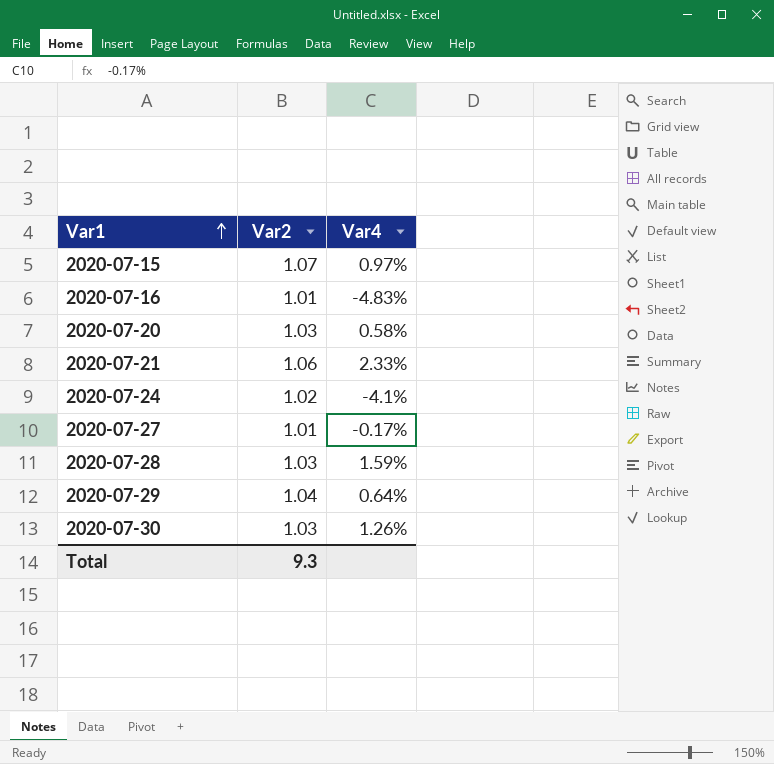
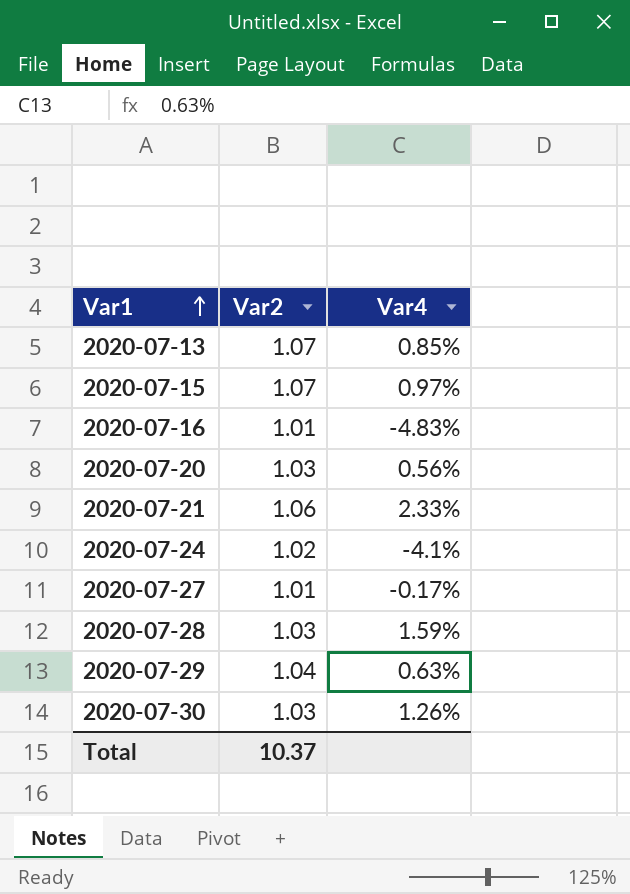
row 2020-07-13: none -> 1.07 | 0.85%
2020-07-20 | Var4: 0.58% -> 0.56%
2020-07-29 | Var4: 0.64% -> 0.63%
Total | Var2: 9.3 -> 10.37

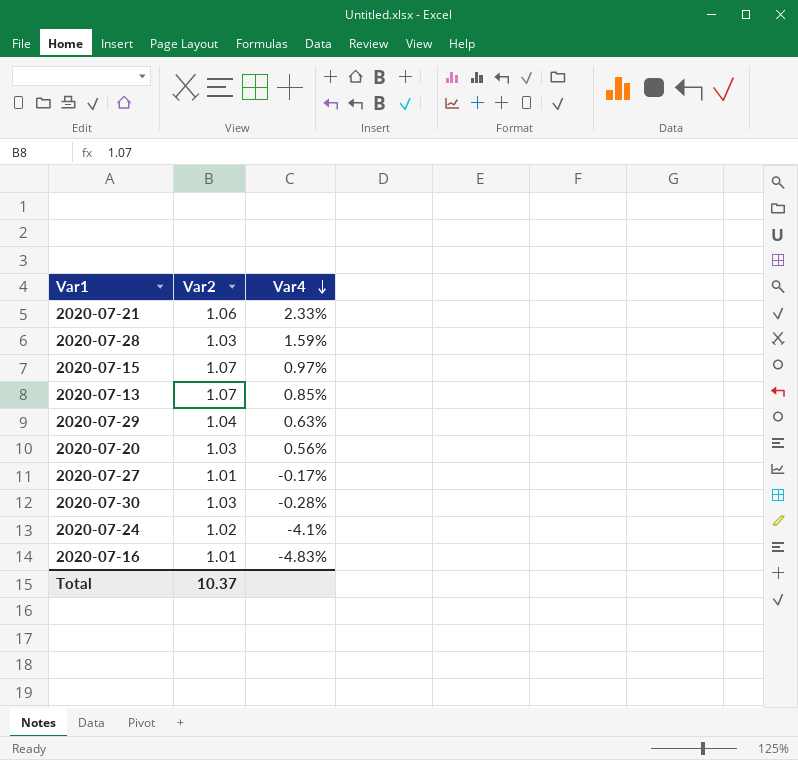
row order: Var1 ascending -> Var4 descending
2020-07-30 | Var4: 1.26% -> -0.28%

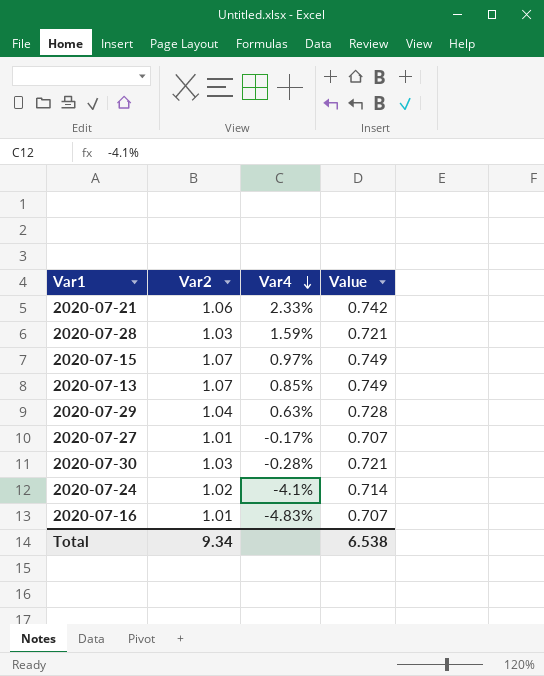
column Value | formula: none -> [Var2] * 0.7
row 2020-07-20: 1.03 | 0.56% -> none
Total | Var2: 10.37 -> 9.34

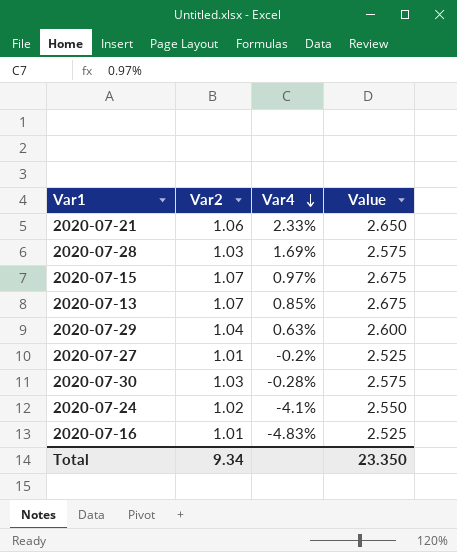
column Value | formula: [Var2] * 0.7 -> [Var2] * 2.5
2020-07-28 | Var4: 1.59% -> 1.69%
2020-07-27 | Var4: -0.17% -> -0.2%
Total | Value: 6.538 -> 23.350

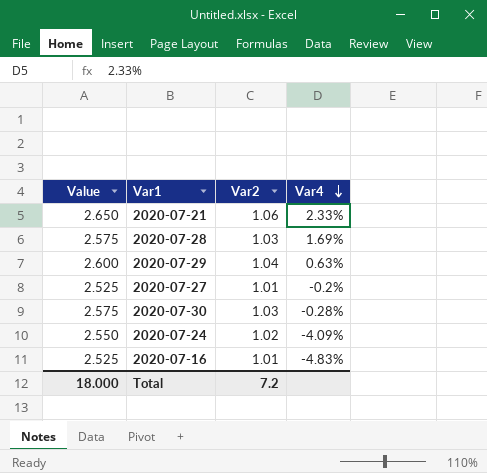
column Value | position: 4 -> 1
row 2020-07-15: 1.07 | 0.97% | 2.675 -> none
row 2020-07-13: 1.07 | 0.85% | 2.675 -> none
2020-07-24 | Var4: -4.1% -> -4.09%
Total | Value: 23.350 -> 18.000
Total | Var2: 9.34 -> 7.2

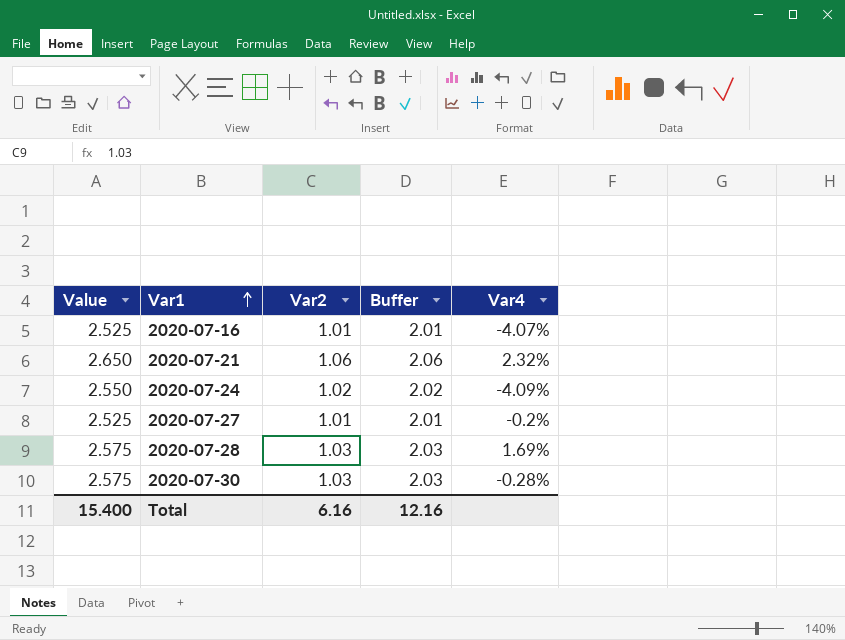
row order: Var4 descending -> Var1 ascending
column Buffer | formula: none -> [Var2] + 1
row 2020-07-29: 2.600 | 1.04 | 0.63% -> none
2020-07-16 | Var4: -4.83% -> -4.07%
2020-07-21 | Var4: 2.33% -> 2.32%
Total | Value: 18.000 -> 15.400
Total | Var2: 7.2 -> 6.16

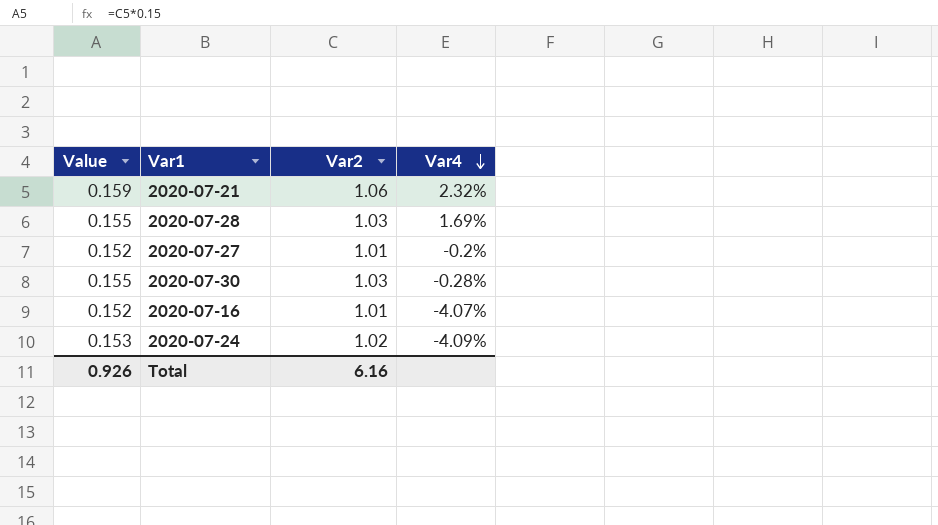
row order: Var1 ascending -> Var4 descending
column Buffer | formula: [Var2] + 1 -> none
column Value | formula: [Var2] * 2.5 -> [Var2] * 0.15
Total | Value: 15.400 -> 0.926

